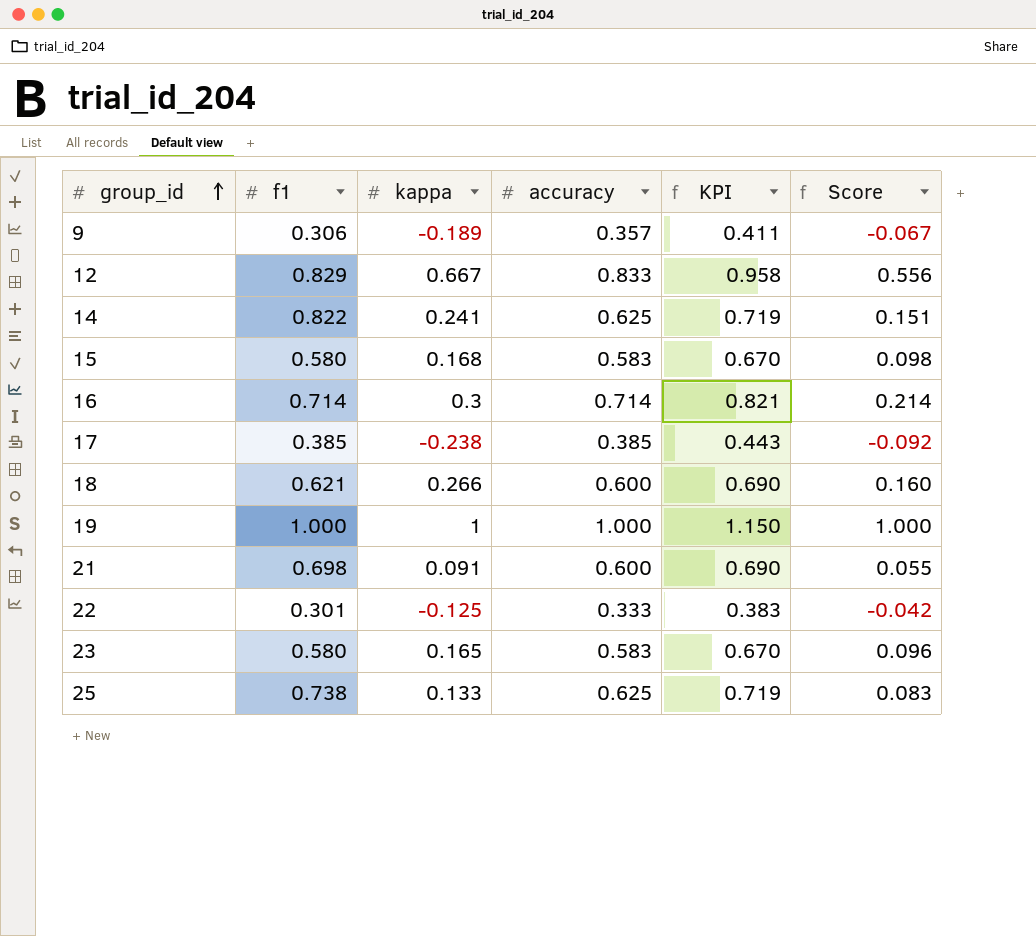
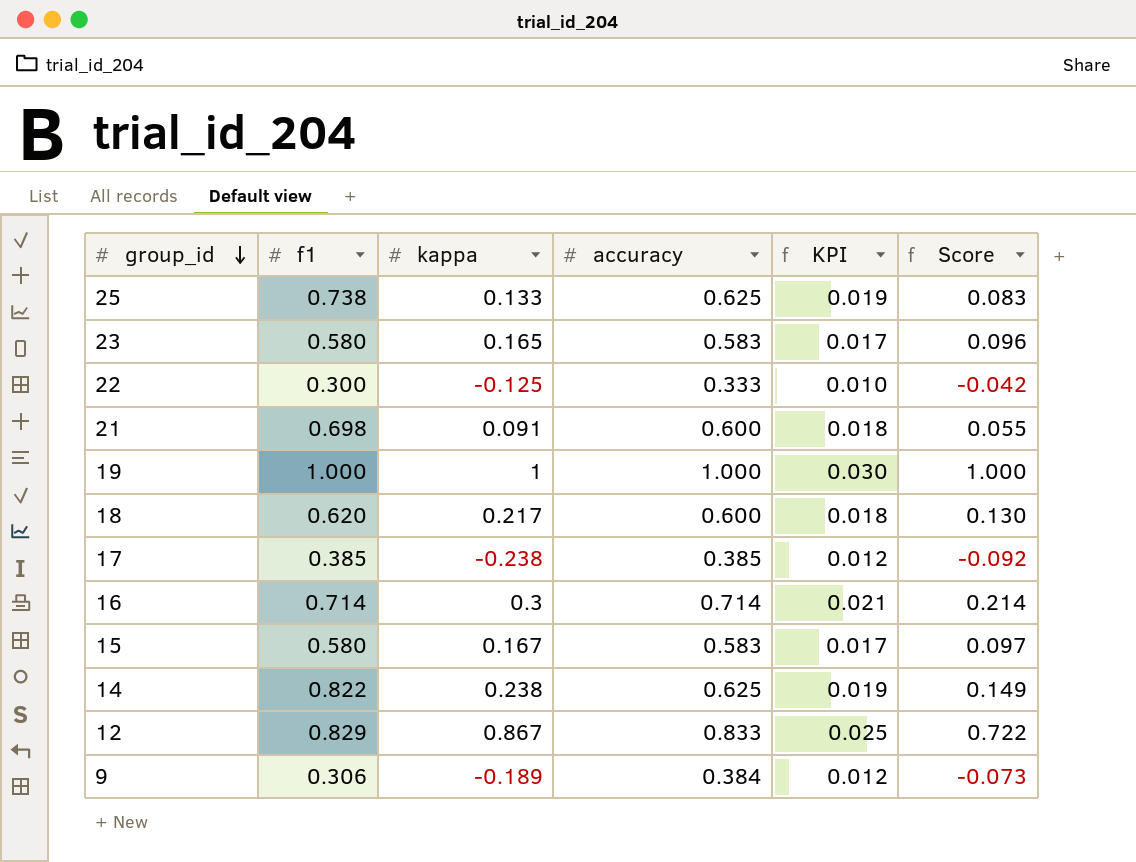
row order: group_id ascending -> group_id descending
column KPI | formula: [accuracy] * 1.15 -> [accuracy] * 0.03
22 | f1: 0.301 -> 0.300
18 | f1: 0.621 -> 0.620
18 | kappa: 0.266 -> 0.217
18 | Score: 0.160 -> 0.130
15 | kappa: 0.168 -> 0.167
15 | Score: 0.098 -> 0.097
14 | kappa: 0.241 -> 0.238
14 | Score: 0.151 -> 0.149
12 | kappa: 0.667 -> 0.867
12 | Score: 0.556 -> 0.722
9 | accuracy: 0.357 -> 0.384
9 | Score: -0.067 -> -0.073

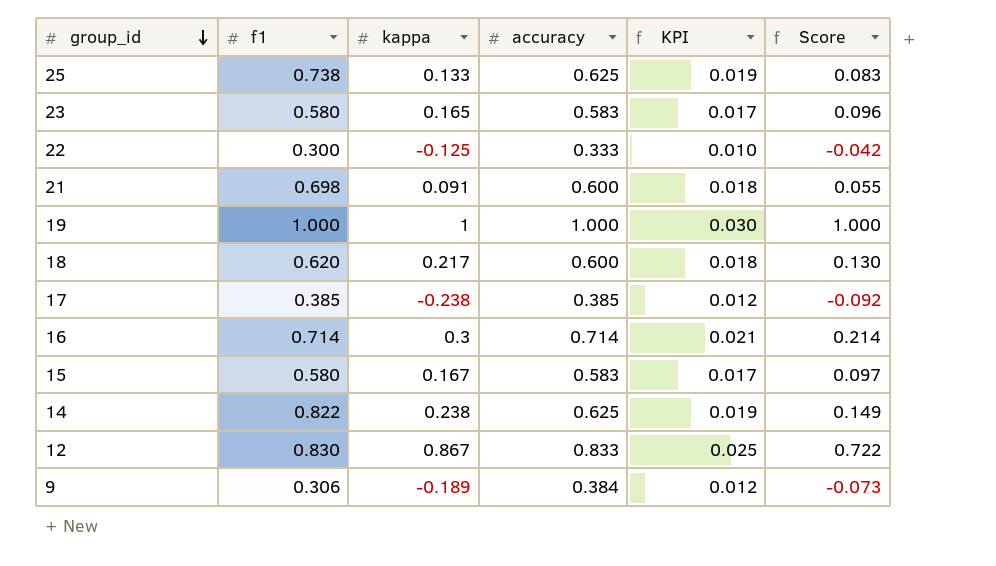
12 | f1: 0.829 -> 0.830

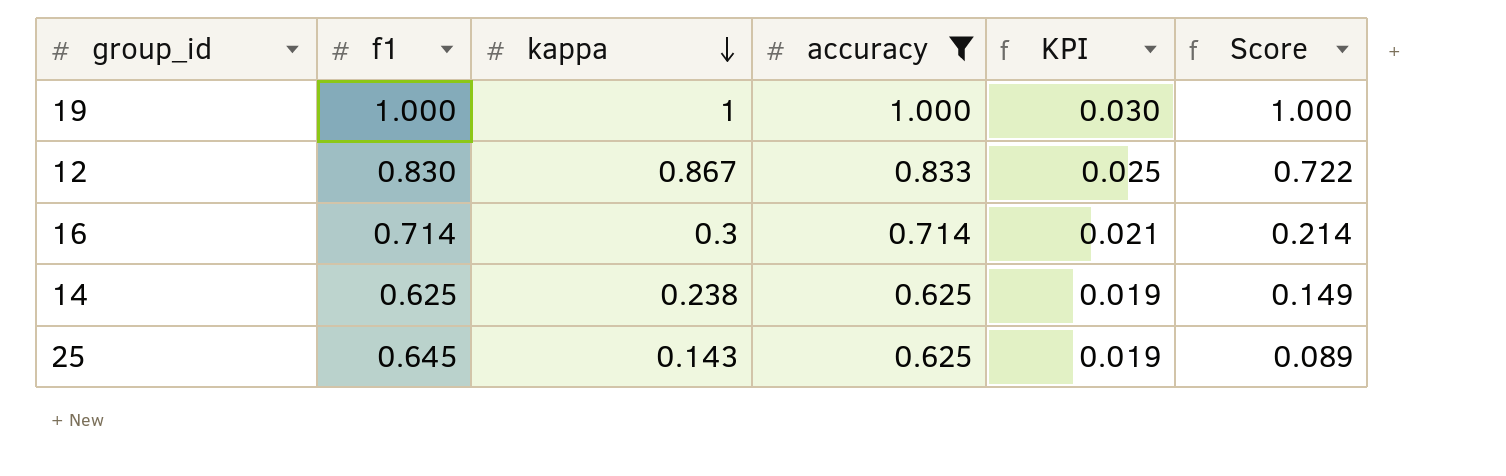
filter: none -> accuracy >= 0.625
row order: group_id descending -> kappa descending
14 | f1: 0.822 -> 0.625
25 | f1: 0.738 -> 0.645
25 | kappa: 0.133 -> 0.143
25 | Score: 0.083 -> 0.089

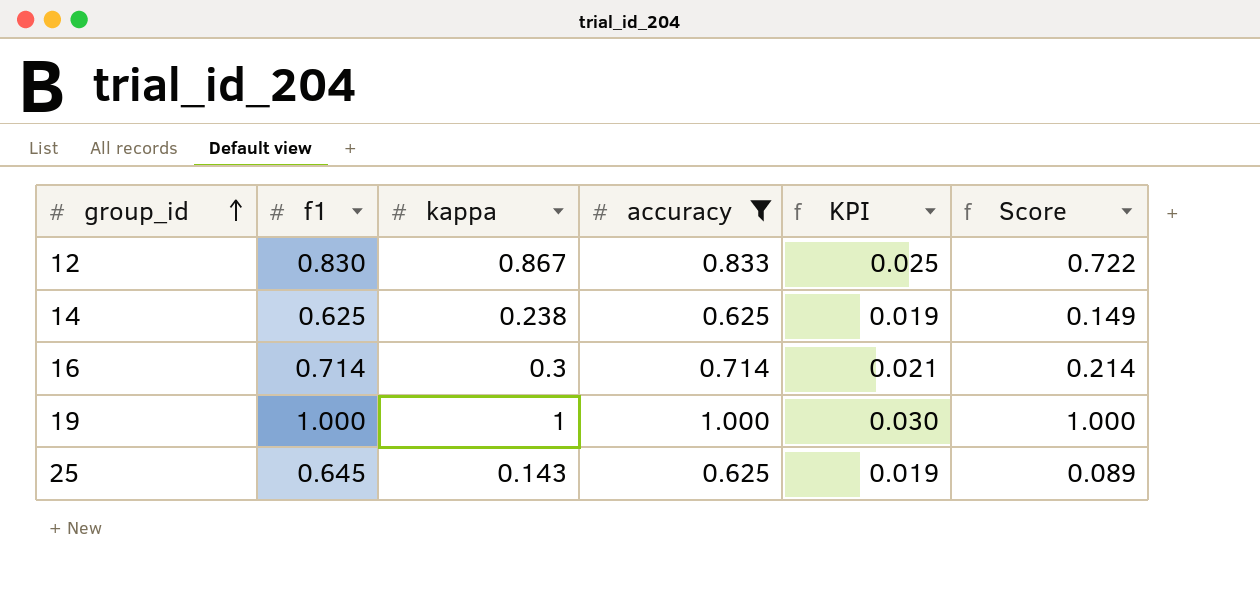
row order: kappa descending -> group_id ascending

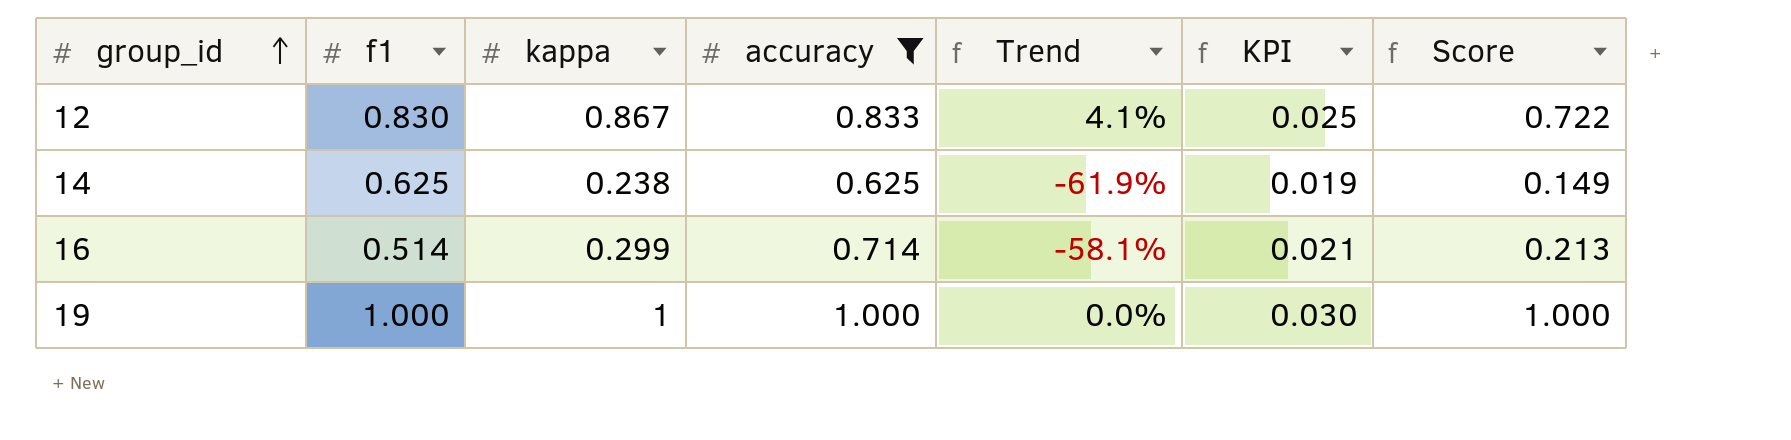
column Trend | formula: none -> ([kappa] - [accuracy]) / [accuracy]
row 25: 0.645 | 0.143 | 0.625 | 0.019 | 0.089 -> none
16 | f1: 0.714 -> 0.514
16 | kappa: 0.3 -> 0.299
16 | Score: 0.214 -> 0.213

